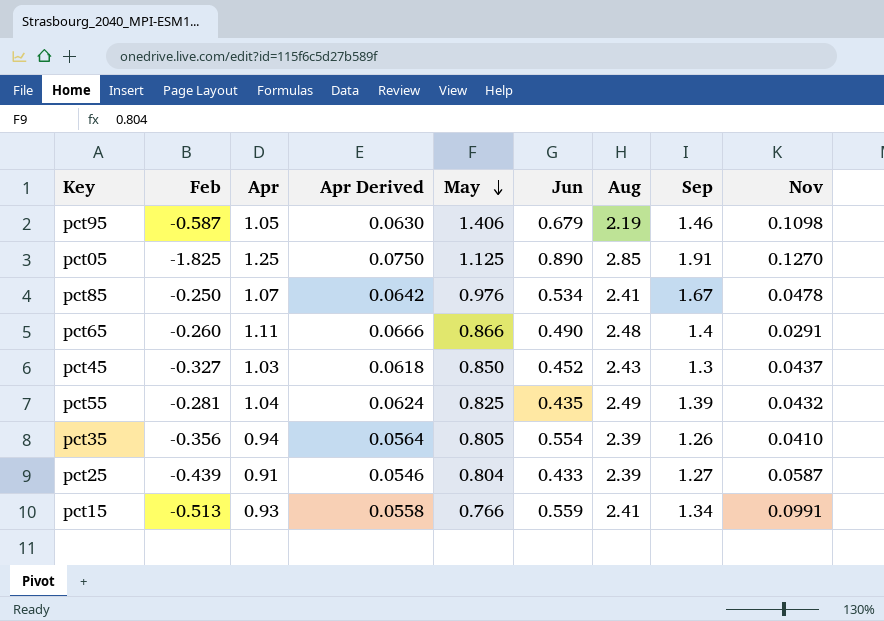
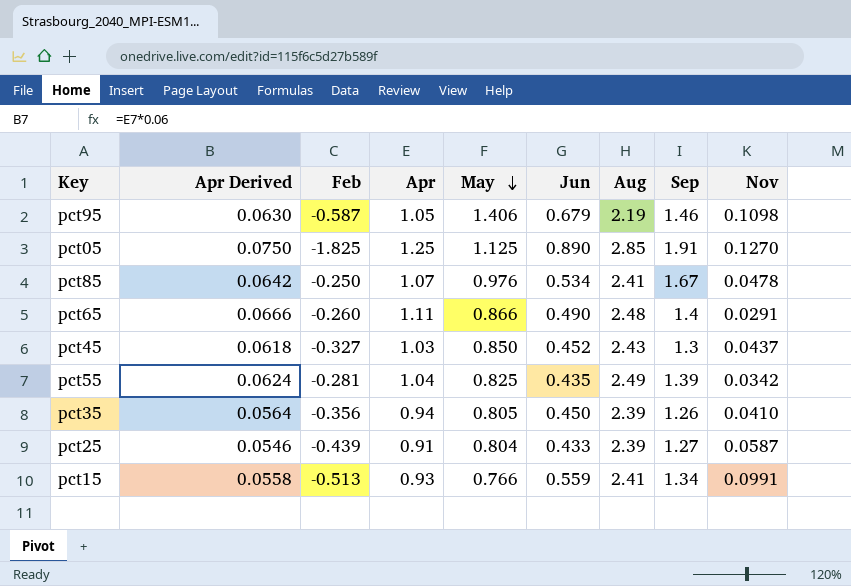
column Apr Derived | position: 4 -> 2
pct55 | Nov: 0.0432 -> 0.0342
pct35 | Jun: 0.554 -> 0.450

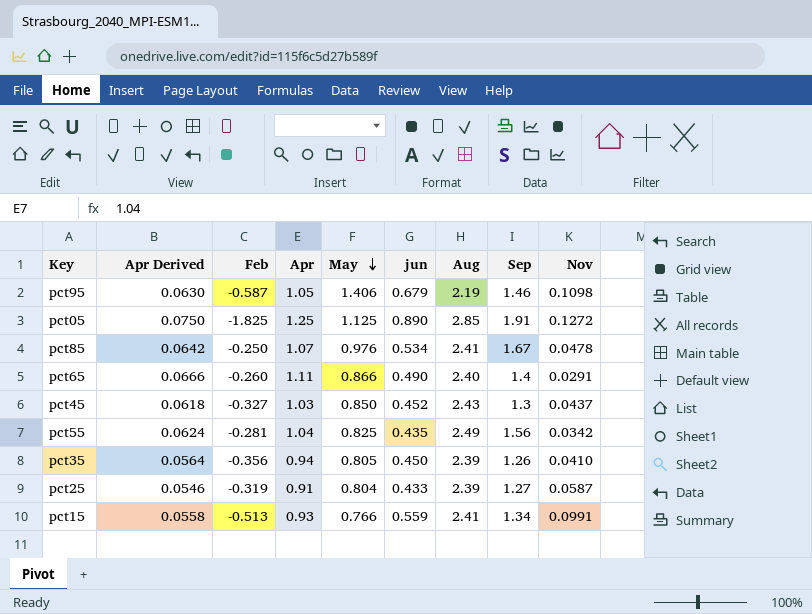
column name: Jun -> jun
pct05 | Nov: 0.1270 -> 0.1272
pct65 | Aug: 2.48 -> 2.40
pct55 | Sep: 1.39 -> 1.56
pct25 | Feb: -0.439 -> -0.319

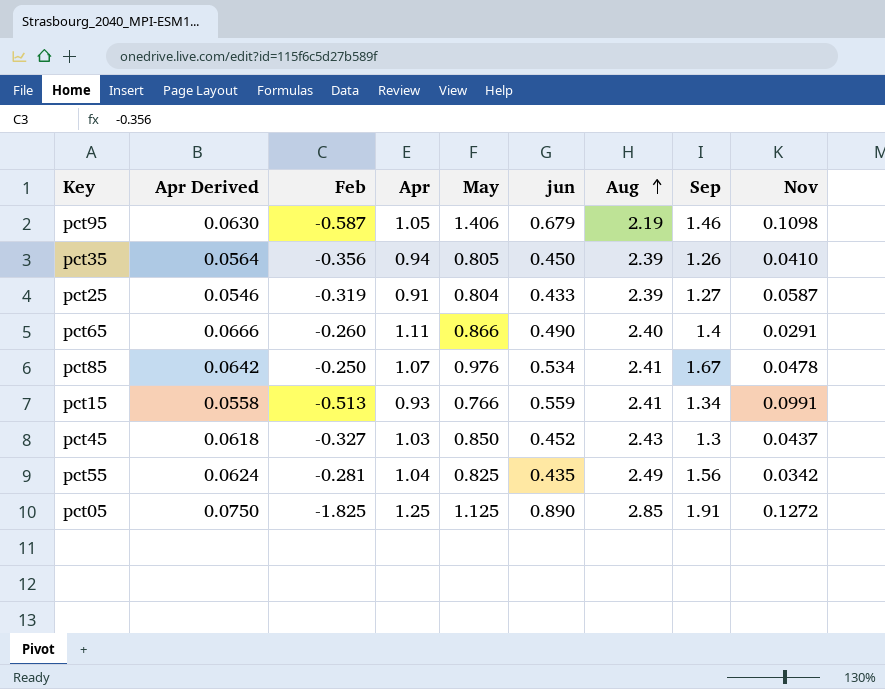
row order: May descending -> Aug ascending

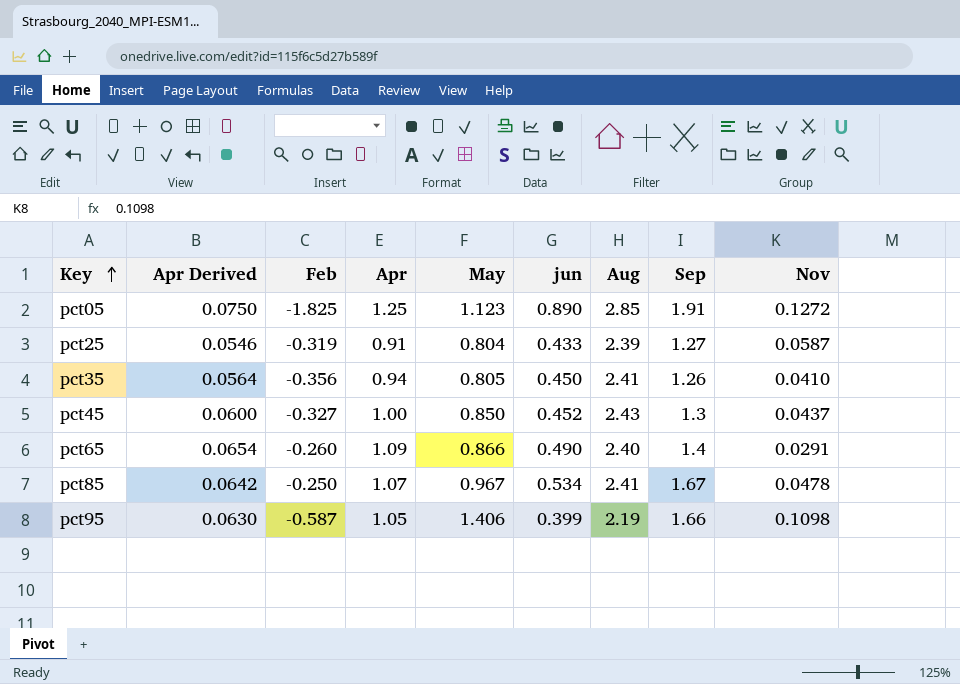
row order: Aug ascending -> Key ascending
row pct15: 0.0558 | -0.513 | 0.93 | 0.766 | 0.559 | 2.41 | 1.34 | 0.0991 -> none
row pct55: 0.0624 | -0.281 | 1.04 | 0.825 | 0.435 | 2.49 | 1.56 | 0.0342 -> none
pct05 | May: 1.125 -> 1.123
pct35 | Aug: 2.39 -> 2.41
pct45 | Apr Derived: 0.0618 -> 0.0600
pct45 | Apr: 1.03 -> 1.00
pct65 | Apr Derived: 0.0666 -> 0.0654
pct65 | Apr: 1.11 -> 1.09
pct85 | May: 0.976 -> 0.967
pct95 | jun: 0.679 -> 0.399
pct95 | Sep: 1.46 -> 1.66

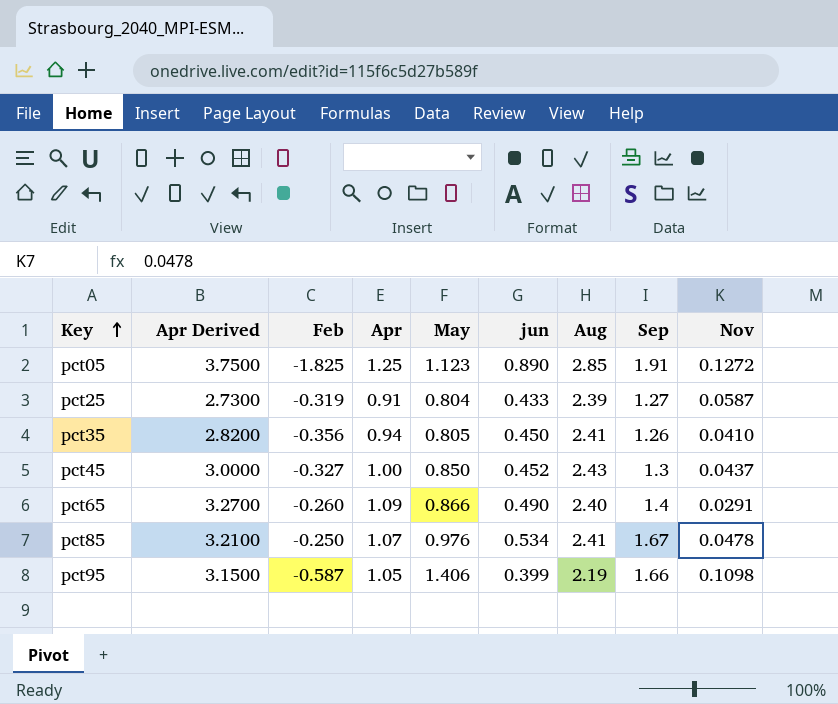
column Apr Derived | formula: [Apr] * 0.06 -> [Apr] * 3
pct85 | May: 0.967 -> 0.976

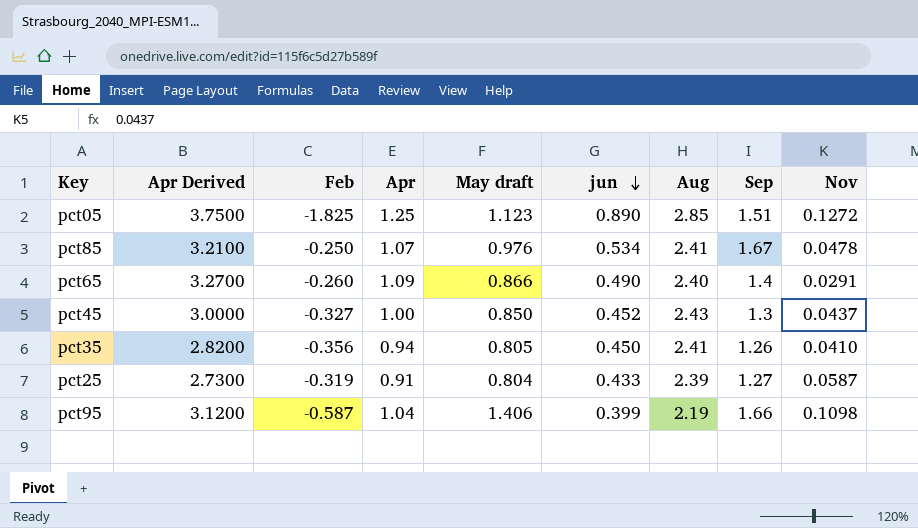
row order: Key ascending -> jun descending
column name: May -> May draft
pct05 | Sep: 1.91 -> 1.51
pct95 | Apr Derived: 3.1500 -> 3.1200
pct95 | Apr: 1.05 -> 1.04

